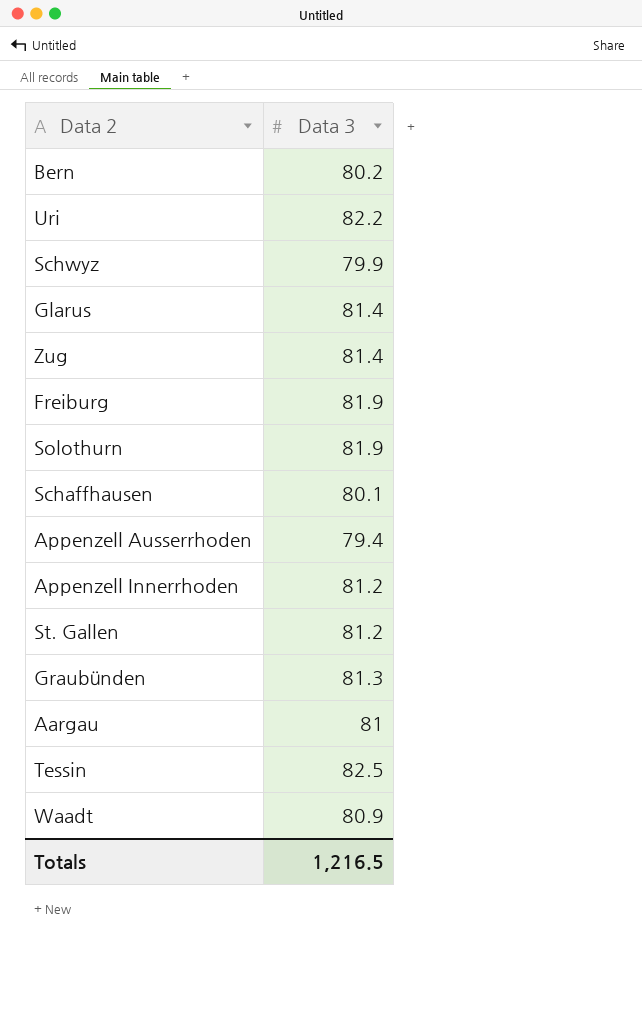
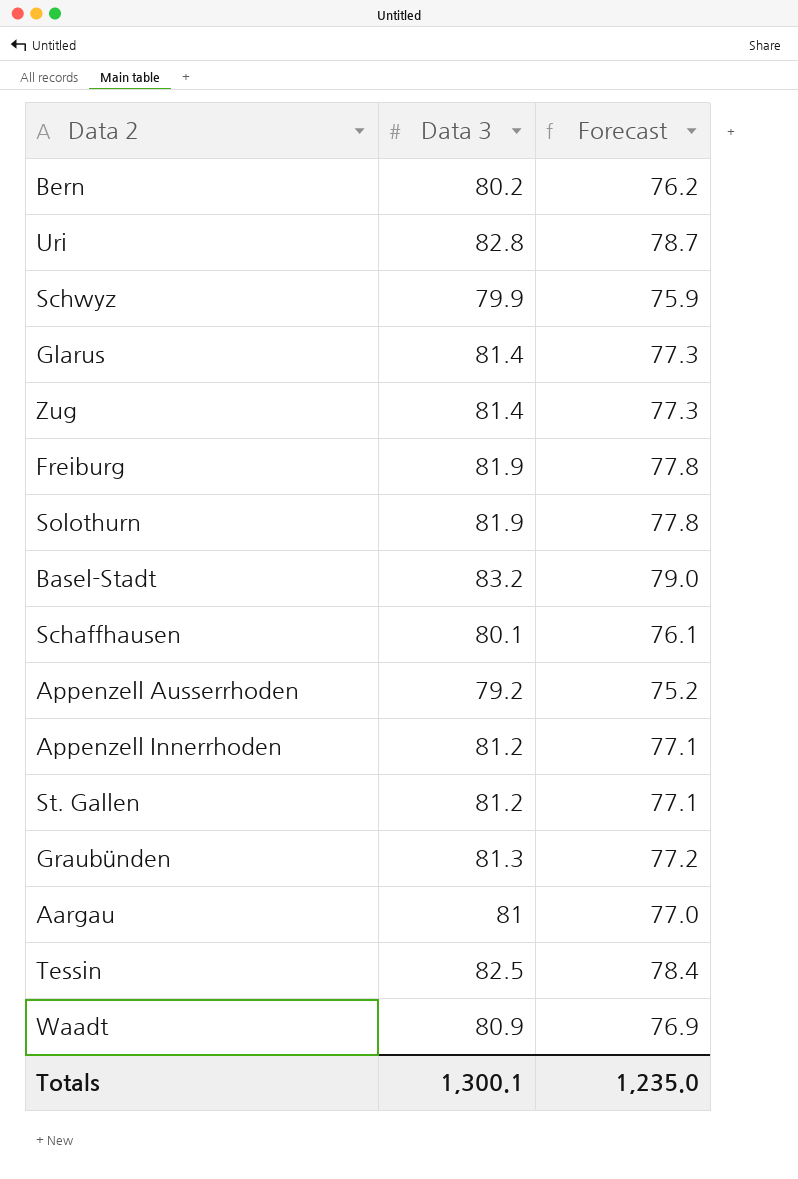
column Forecast | formula: none -> [Data 3] * 0.95
Uri | Data 3: 82.2 -> 82.8
row Basel-Stadt: none -> 83.2 | 79.0
Appenzell Ausserrhoden | Data 3: 79.4 -> 79.2
Totals | Data 3: 1,216.5 -> 1,300.1

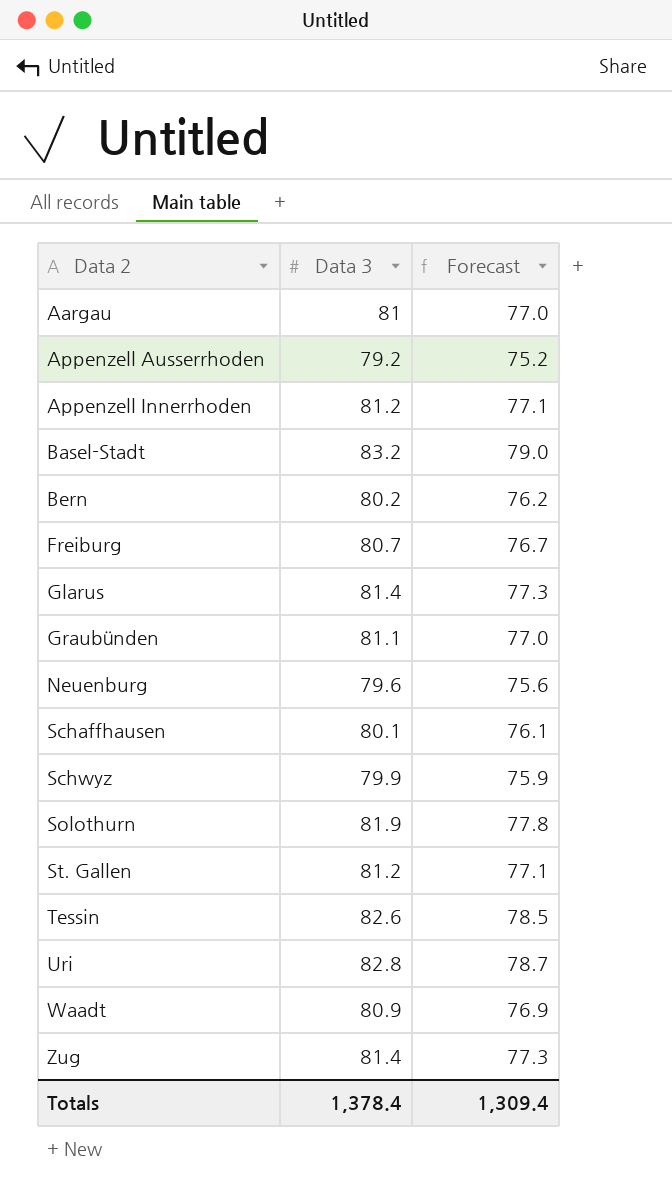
row order: none -> Data 2 ascending
Freiburg | Data 3: 81.9 -> 80.7
Freiburg | Forecast: 77.8 -> 76.7
Graubünden | Data 3: 81.3 -> 81.1
Graubünden | Forecast: 77.2 -> 77.0
row Neuenburg: none -> 79.6 | 75.6
Tessin | Data 3: 82.5 -> 82.6
Tessin | Forecast: 78.4 -> 78.5
Totals | Data 3: 1,300.1 -> 1,378.4
Totals | Forecast: 1,235.0 -> 1,309.4

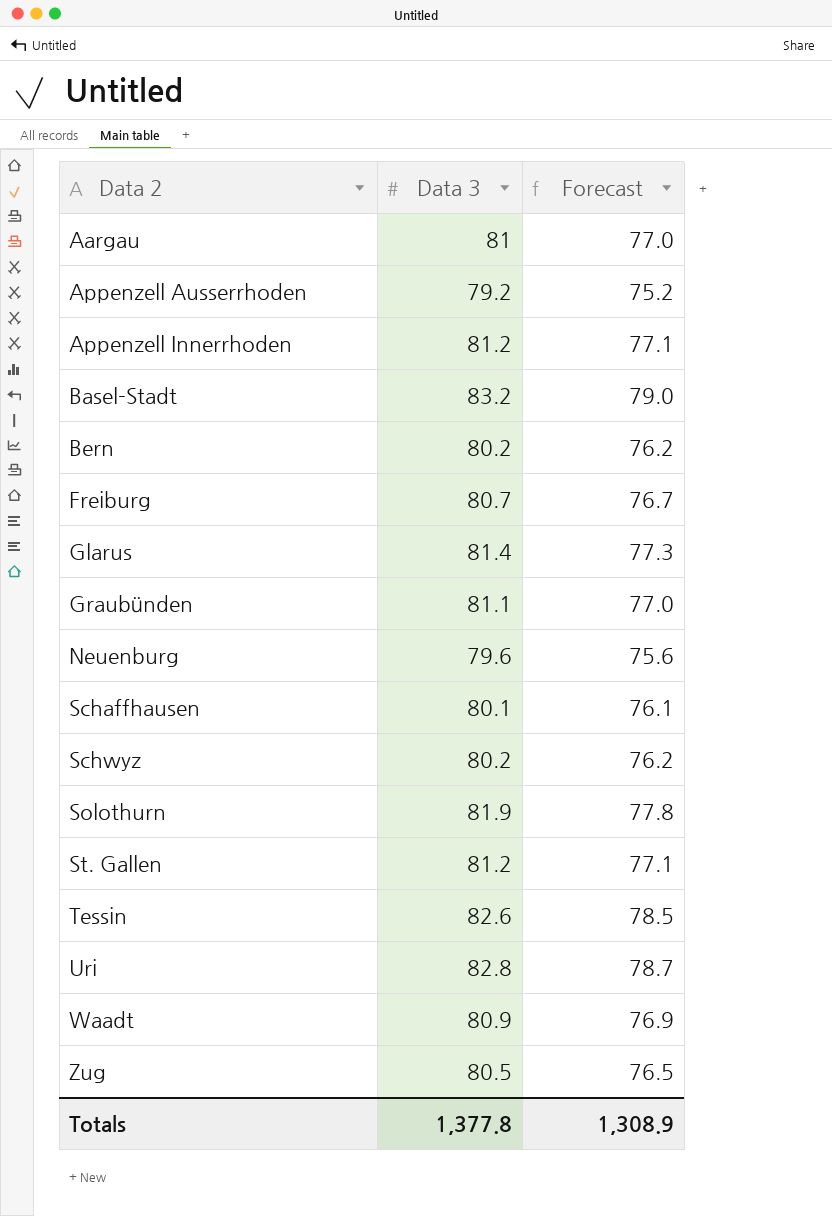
Schwyz | Data 3: 79.9 -> 80.2
Schwyz | Forecast: 75.9 -> 76.2
Zug | Data 3: 81.4 -> 80.5
Zug | Forecast: 77.3 -> 76.5
Totals | Data 3: 1,378.4 -> 1,377.8
Totals | Forecast: 1,309.4 -> 1,308.9

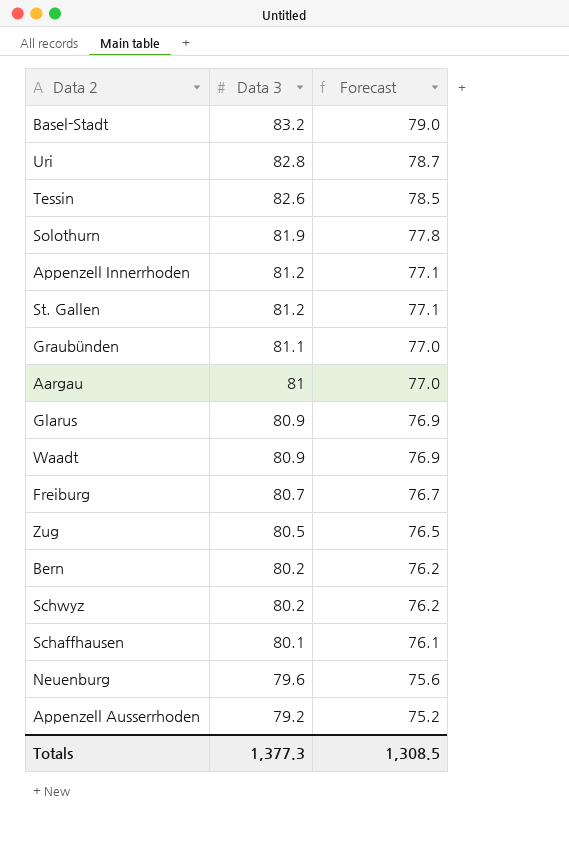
row order: Data 2 ascending -> Data 3 descending
Glarus | Data 3: 81.4 -> 80.9
Glarus | Forecast: 77.3 -> 76.9
Totals | Data 3: 1,377.8 -> 1,377.3
Totals | Forecast: 1,308.9 -> 1,308.5

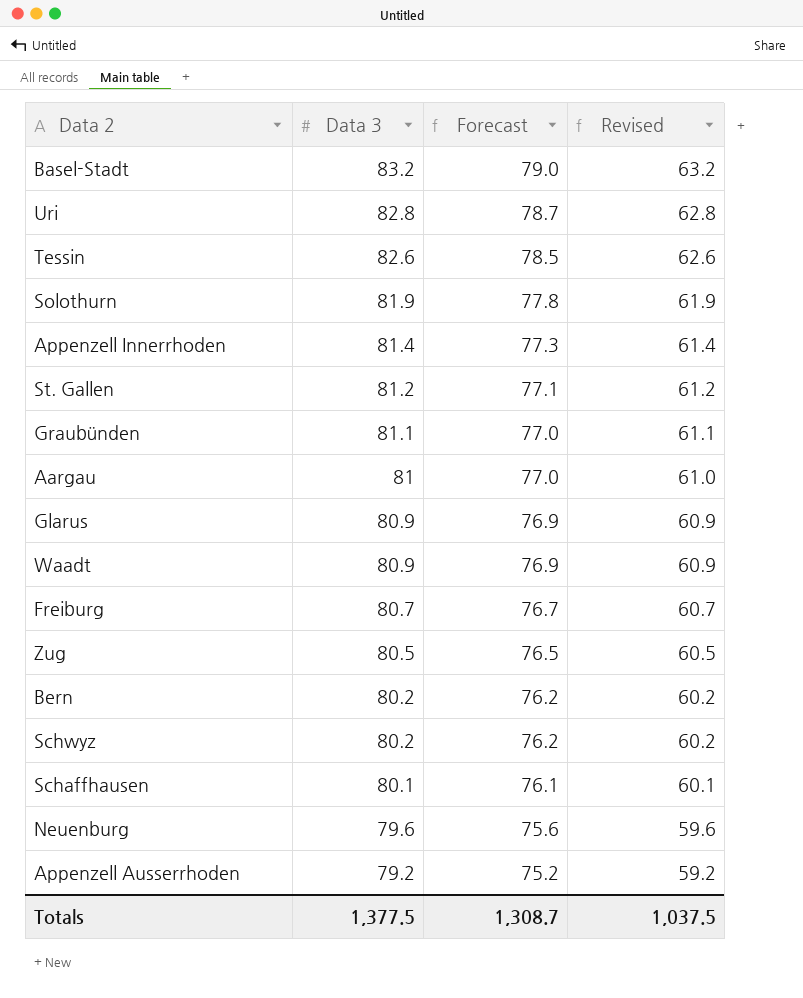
column Revised | formula: none -> [Data 3] - 20
Appenzell Innerrhoden | Data 3: 81.2 -> 81.4
Appenzell Innerrhoden | Forecast: 77.1 -> 77.3
Totals | Data 3: 1,377.3 -> 1,377.5
Totals | Forecast: 1,308.5 -> 1,308.7

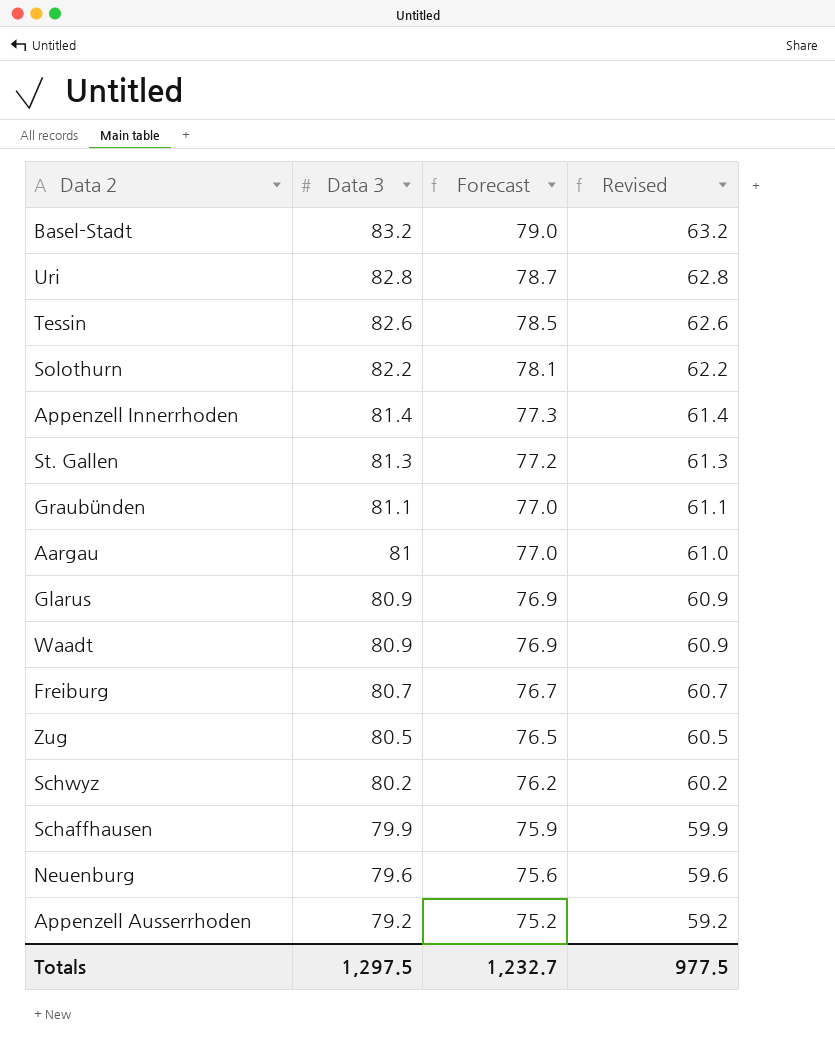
row Bern: 80.2 | 76.2 | 60.2 -> none
Solothurn | Data 3: 81.9 -> 82.2
Solothurn | Forecast: 77.8 -> 78.1
Solothurn | Revised: 61.9 -> 62.2
St. Gallen | Data 3: 81.2 -> 81.3
St. Gallen | Forecast: 77.1 -> 77.2
St. Gallen | Revised: 61.2 -> 61.3
Schaffhausen | Data 3: 80.1 -> 79.9
Schaffhausen | Forecast: 76.1 -> 75.9
Schaffhausen | Revised: 60.1 -> 59.9
Totals | Data 3: 1,377.5 -> 1,297.5
Totals | Forecast: 1,308.7 -> 1,232.7
Totals | Revised: 1,037.5 -> 977.5

